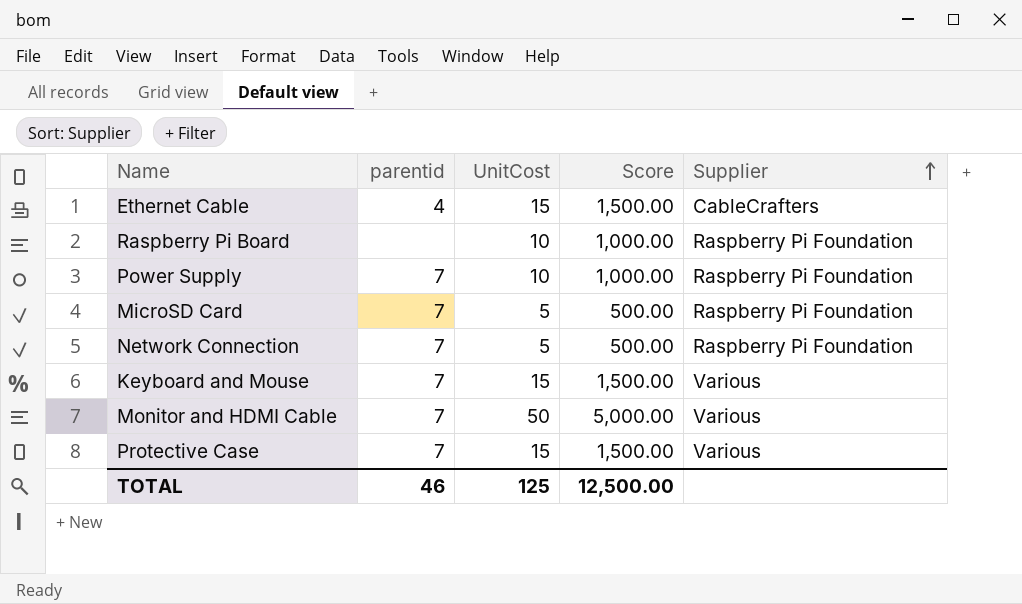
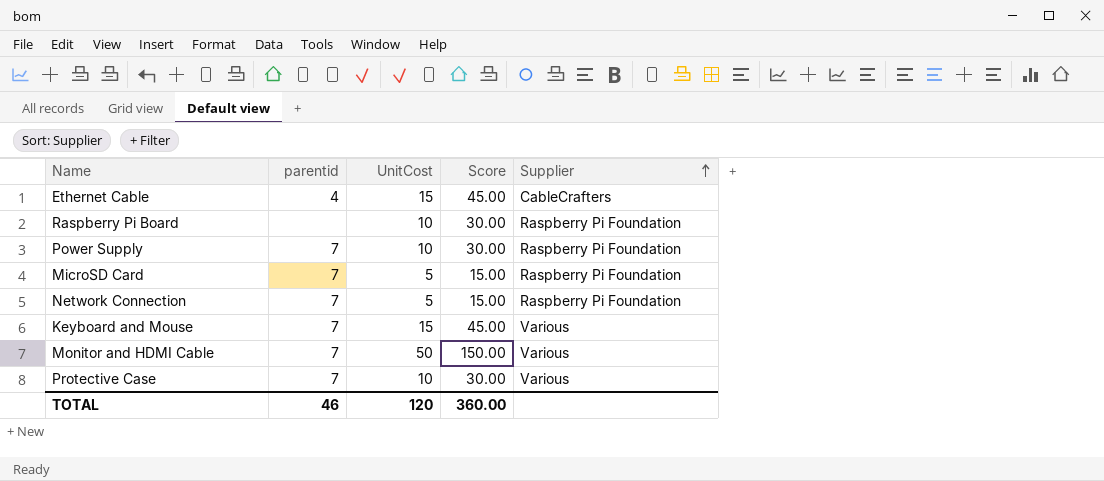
column Score | formula: [UnitCost] * 100 -> [UnitCost] * 3
Protective Case | UnitCost: 15 -> 10
TOTAL | UnitCost: 125 -> 120
TOTAL | Score: 12,500.00 -> 360.00

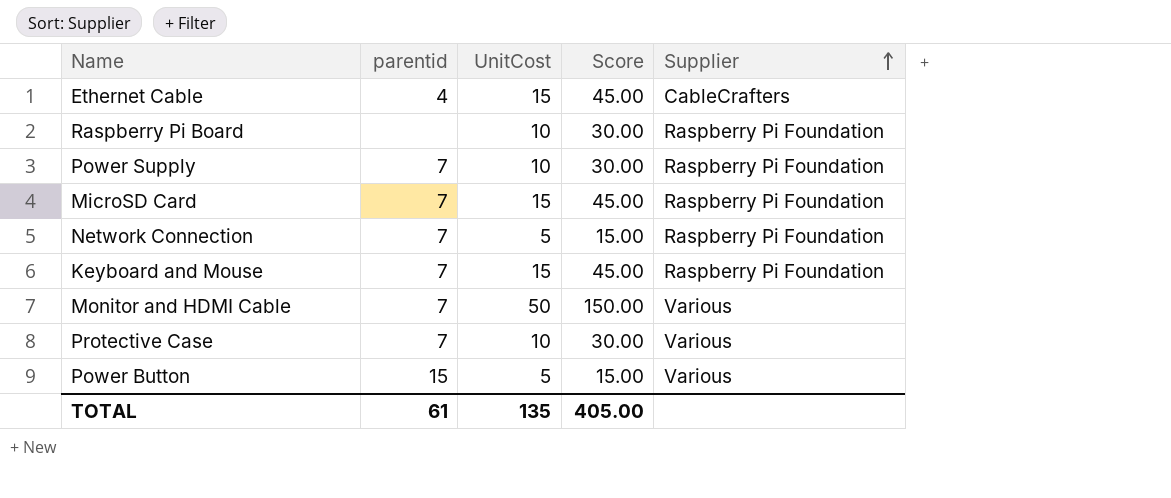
MicroSD Card | UnitCost: 5 -> 15
MicroSD Card | Score: 15.00 -> 45.00
Keyboard and Mouse | Supplier: Various -> Raspberry Pi Foundation
row Power Button: none -> 15 | 5 | 15.00 | Various
TOTAL | parentid: 46 -> 61
TOTAL | UnitCost: 120 -> 135
TOTAL | Score: 360.00 -> 405.00

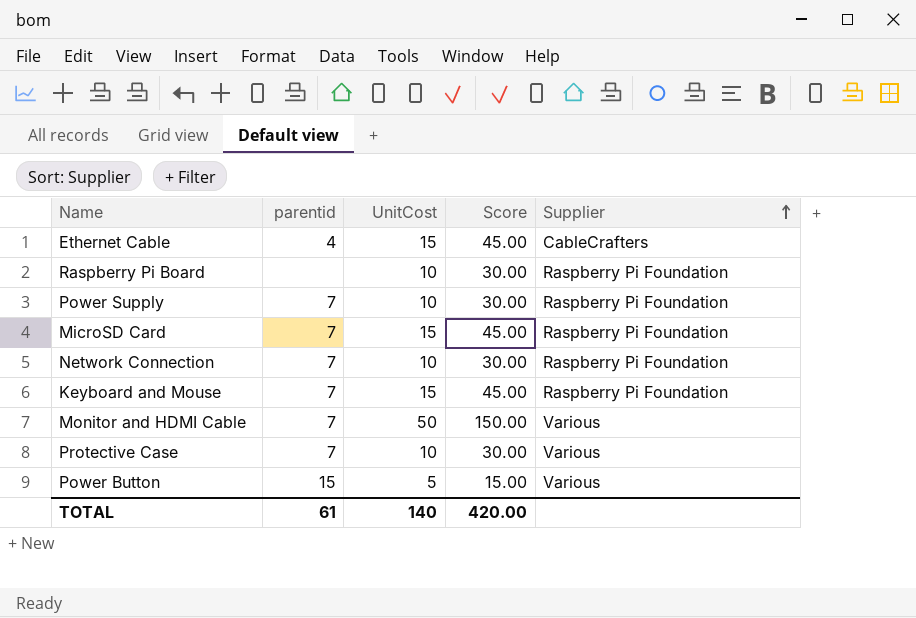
Network Connection | UnitCost: 5 -> 10
Network Connection | Score: 15.00 -> 30.00
TOTAL | UnitCost: 135 -> 140
TOTAL | Score: 405.00 -> 420.00

